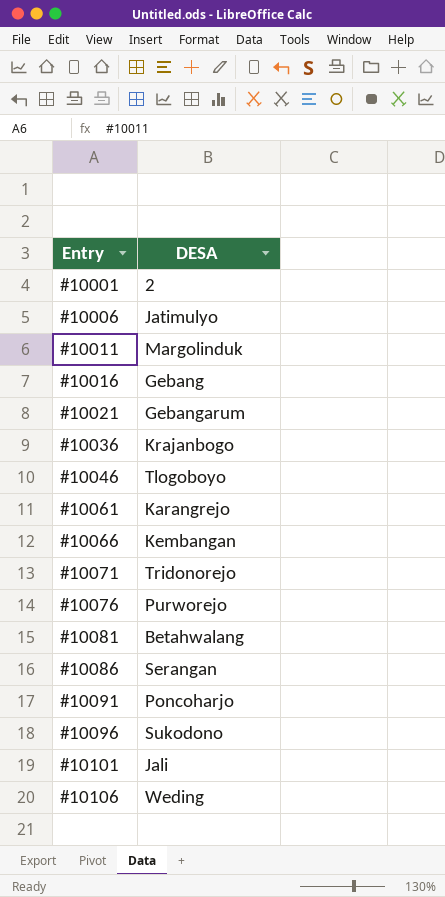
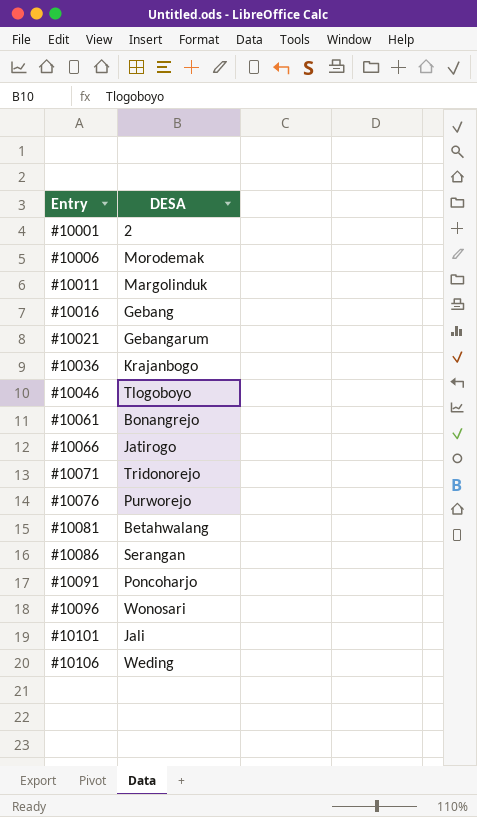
#10006 | DESA: Jatimulyo -> Morodemak
#10061 | DESA: Karangrejo -> Bonangrejo
#10066 | DESA: Kembangan -> Jatirogo
#10096 | DESA: Sukodono -> Wonosari

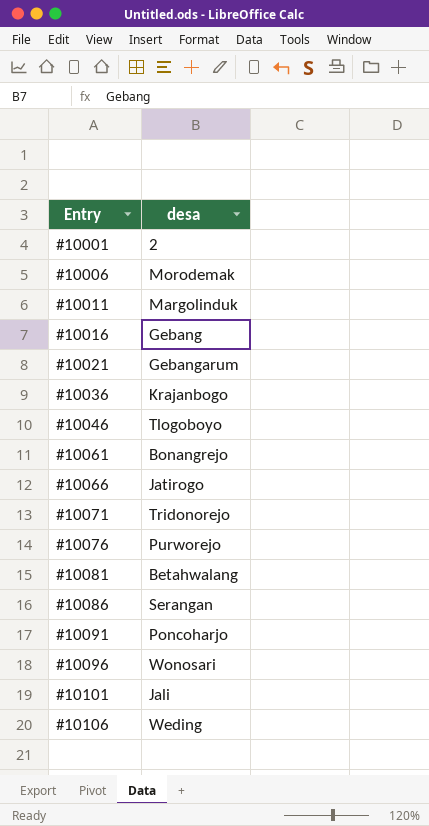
column name: DESA -> desa

